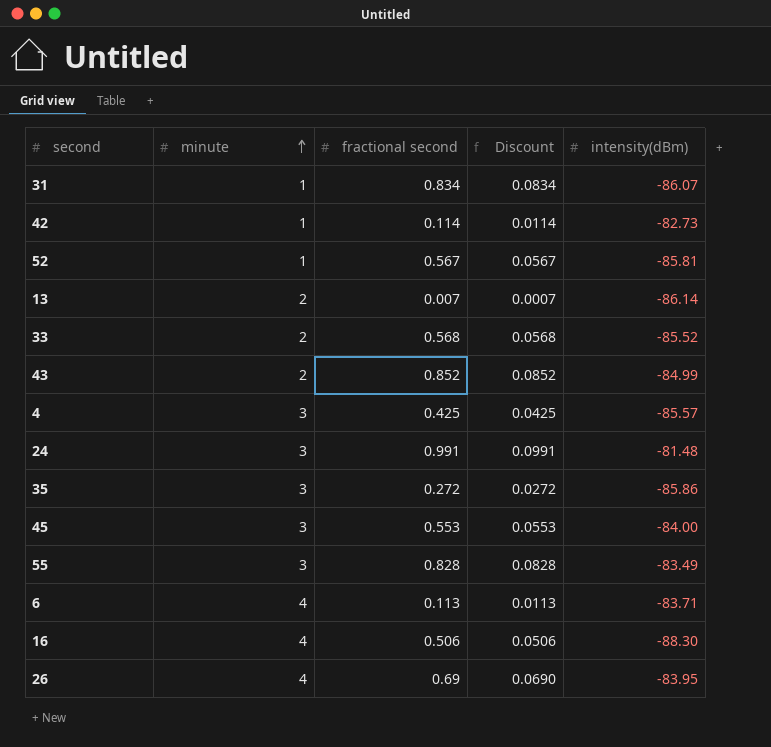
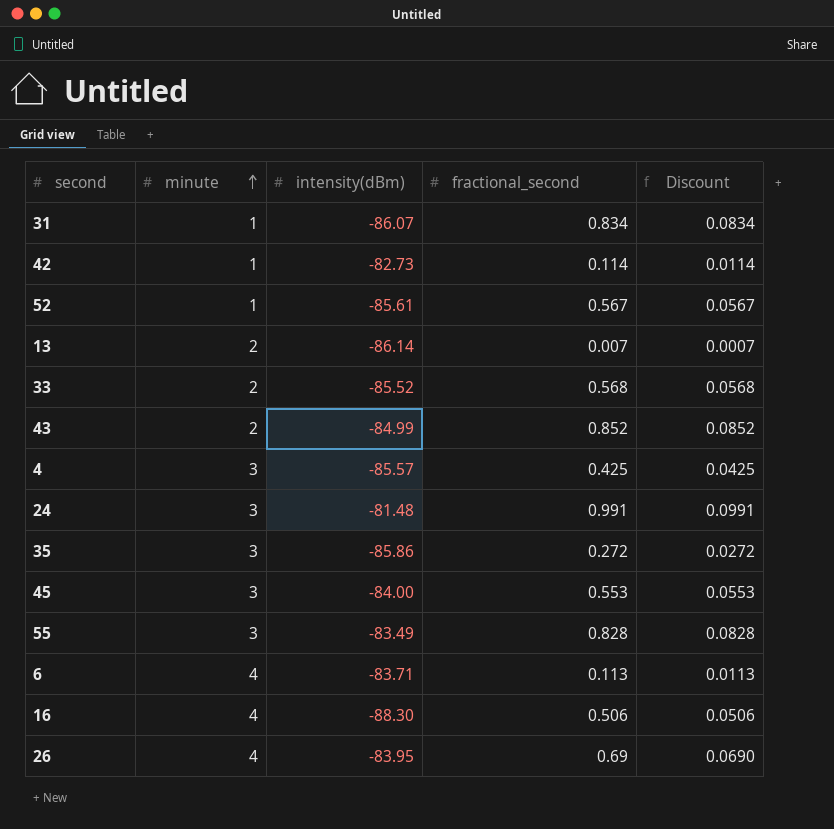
column intensity(dBm) | position: 5 -> 3
column name: fractional second -> fractional_second
52 | intensity(dBm): -85.81 -> -85.61

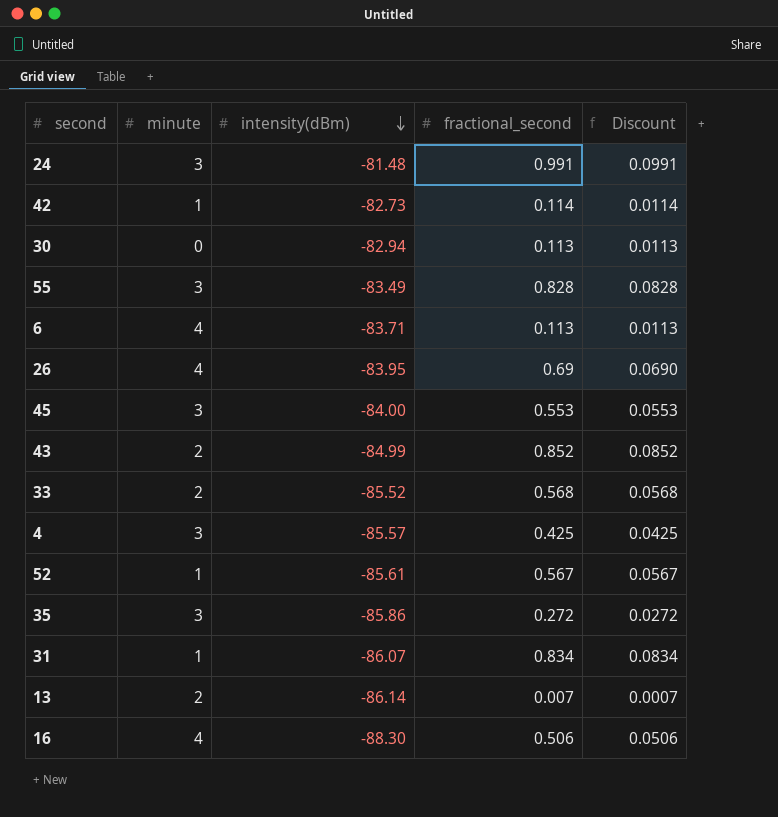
row order: minute ascending -> intensity(dBm) descending
row 30: none -> 0 | -82.94 | 0.113 | 0.0113

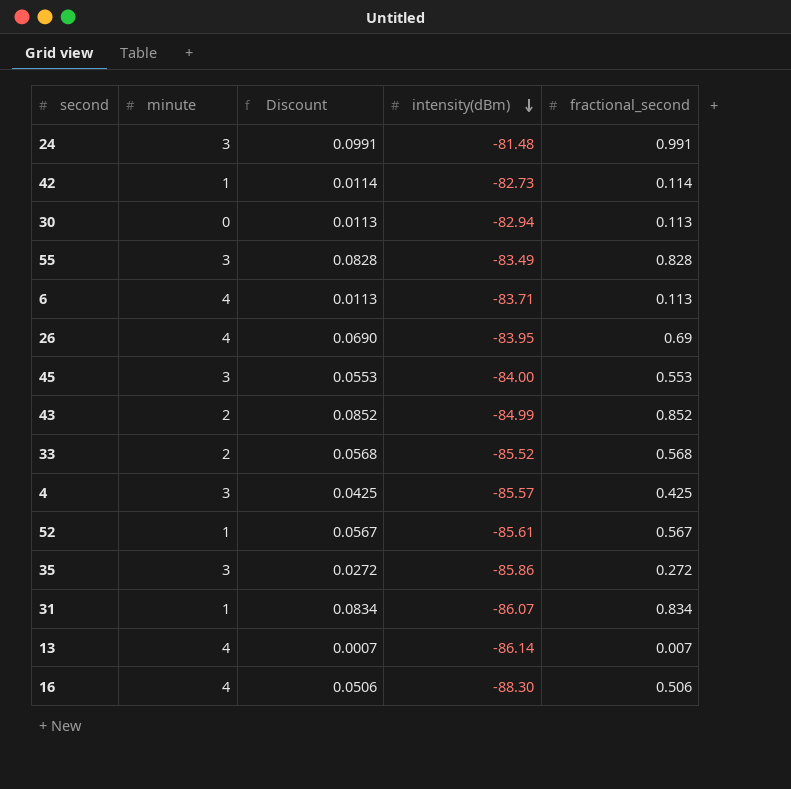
column Discount | position: 5 -> 3
13 | minute: 2 -> 4

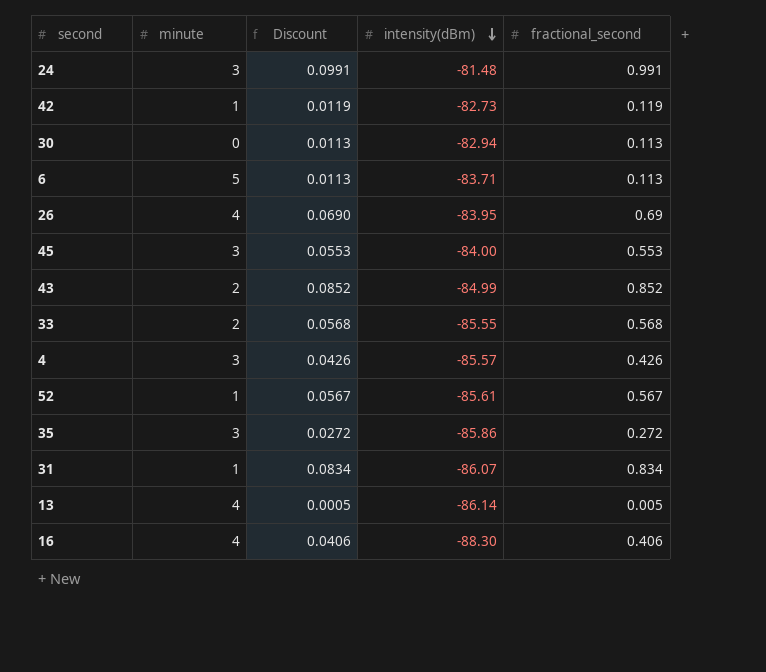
row 55: 3 | 0.0828 | -83.49 | 0.828 -> none
42 | Discount: 0.0114 -> 0.0119
42 | fractional_second: 0.114 -> 0.119
6 | minute: 4 -> 5
33 | intensity(dBm): -85.52 -> -85.55
4 | Discount: 0.0425 -> 0.0426
4 | fractional_second: 0.425 -> 0.426
13 | Discount: 0.0007 -> 0.0005
13 | fractional_second: 0.007 -> 0.005
16 | Discount: 0.0506 -> 0.0406
16 | fractional_second: 0.506 -> 0.406

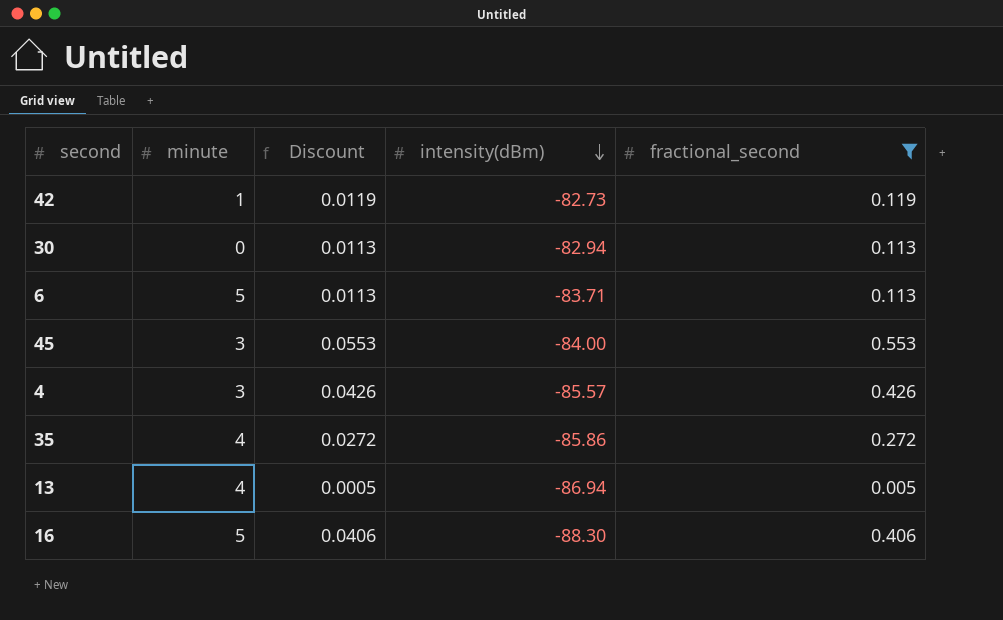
filter: none -> fractional_second <= 0.553
35 | minute: 3 -> 4
13 | intensity(dBm): -86.14 -> -86.94
16 | minute: 4 -> 5

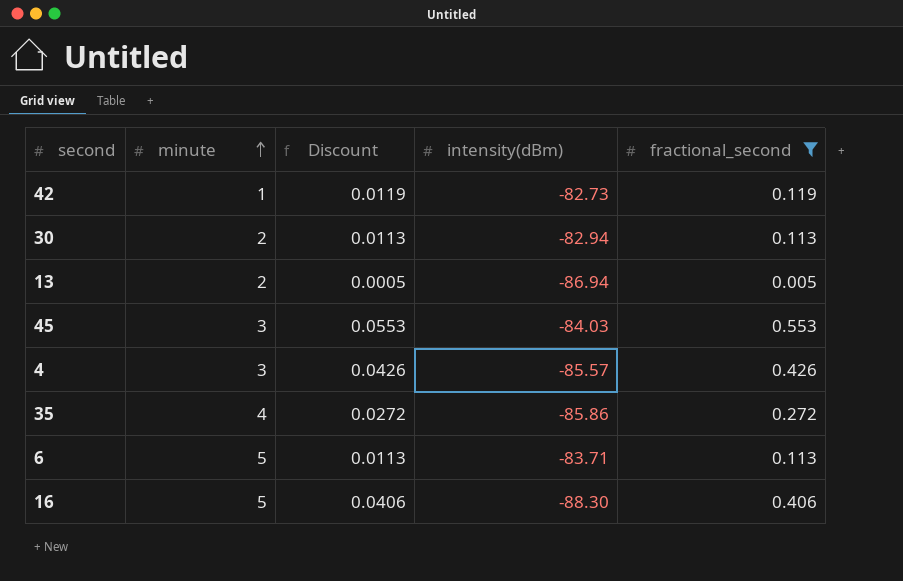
row order: intensity(dBm) descending -> minute ascending
30 | minute: 0 -> 2
13 | minute: 4 -> 2
45 | intensity(dBm): -84.00 -> -84.03

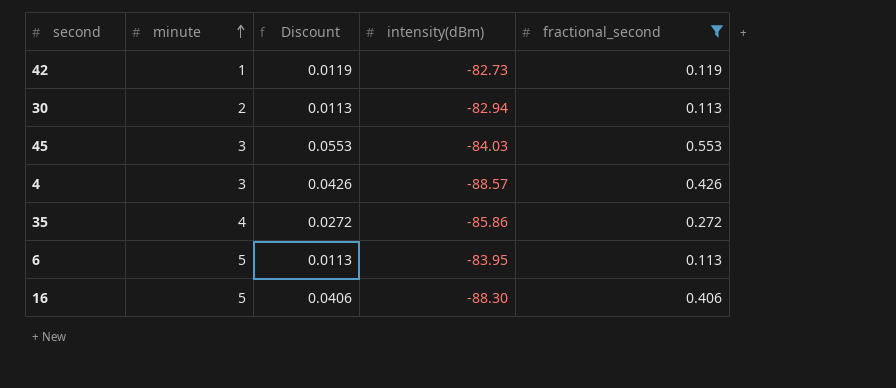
row 13: 2 | 0.0005 | -86.94 | 0.005 -> none
4 | intensity(dBm): -85.57 -> -88.57
6 | intensity(dBm): -83.71 -> -83.95

